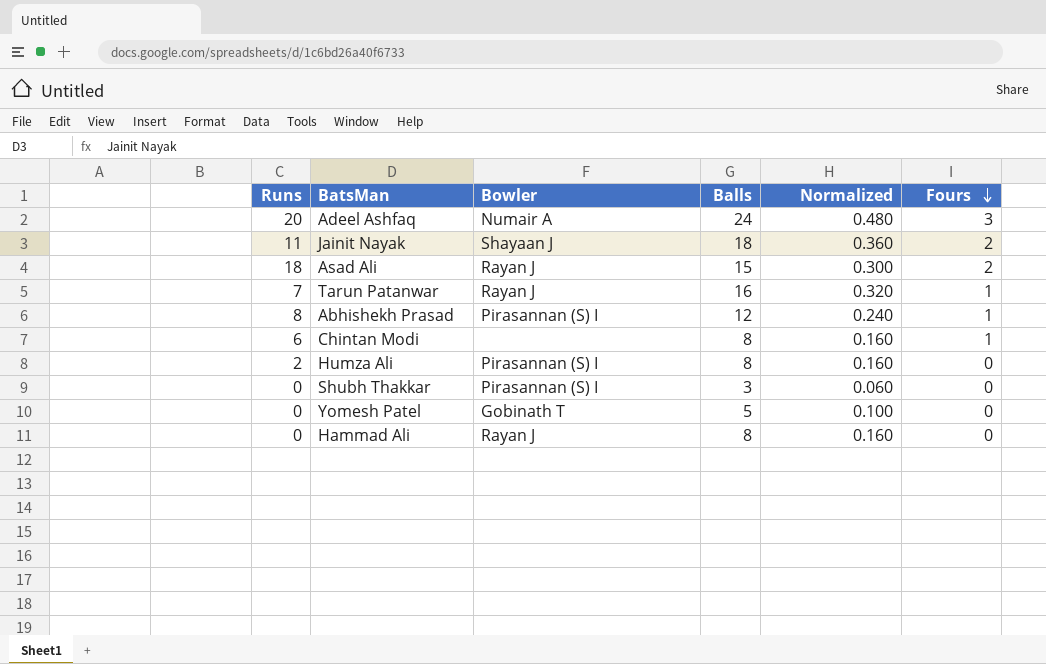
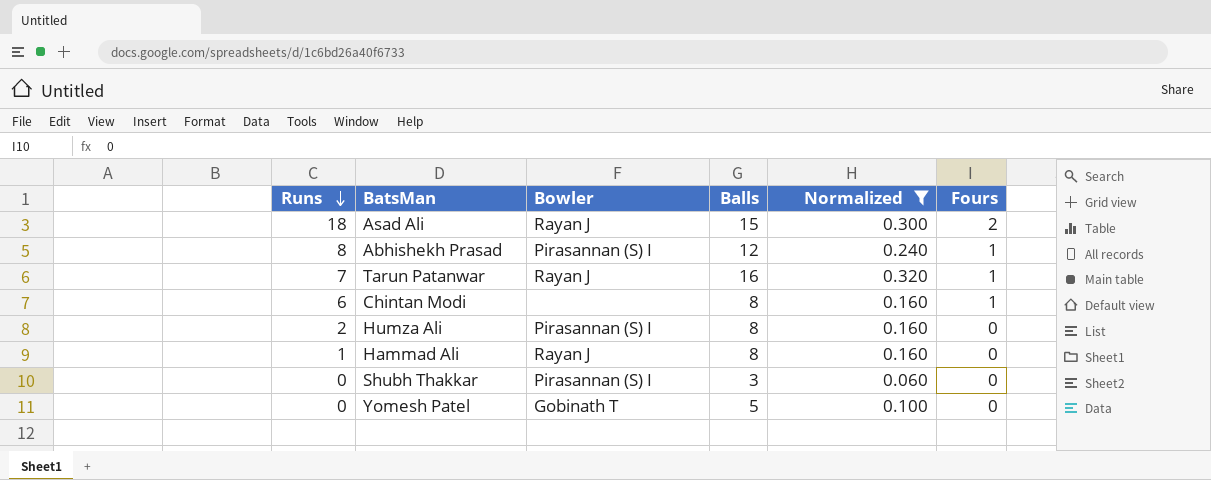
filter: none -> Normalized <= 0.320
row order: Fours descending -> Runs descending
Hammad Ali | Runs: 0 -> 1

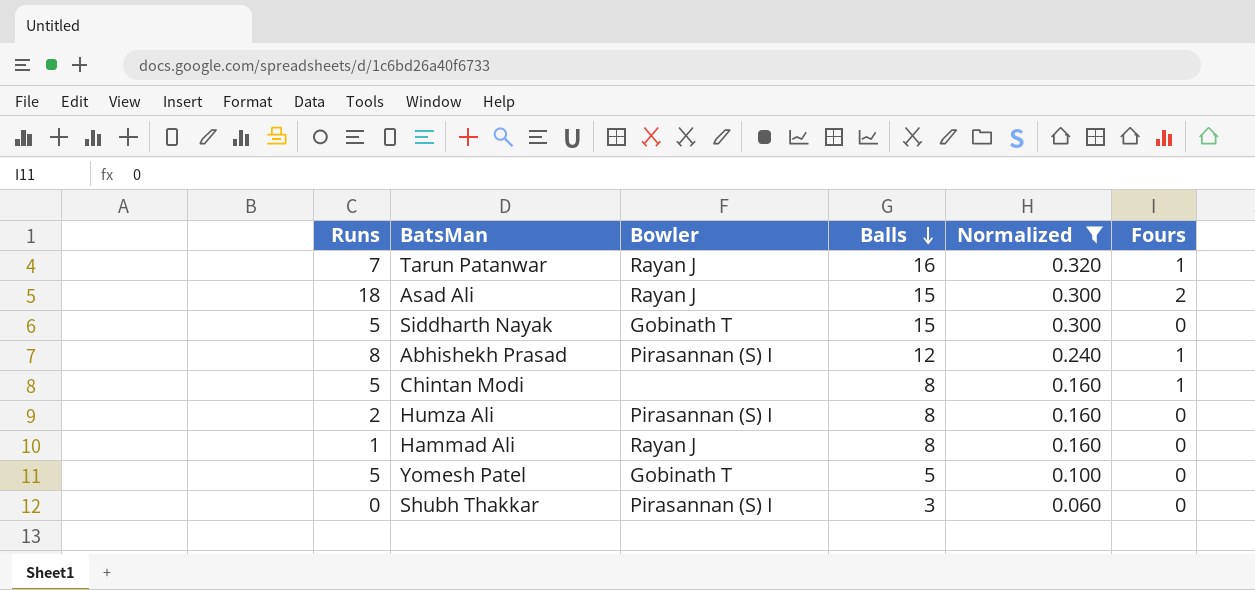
row order: Runs descending -> Balls descending
row Siddharth Nayak: none -> 5 | Gobinath T | 15 | 0.300 | 0
Chintan Modi | Runs: 6 -> 5
Yomesh Patel | Runs: 0 -> 5

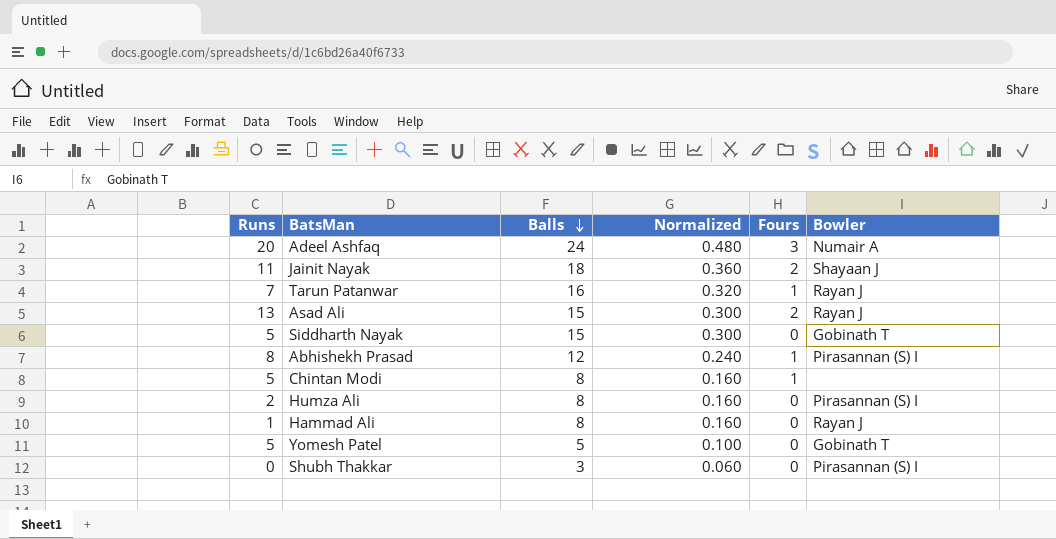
filter: Normalized <= 0.320 -> none
column Bowler | position: 3 -> 6
Asad Ali | Runs: 18 -> 13

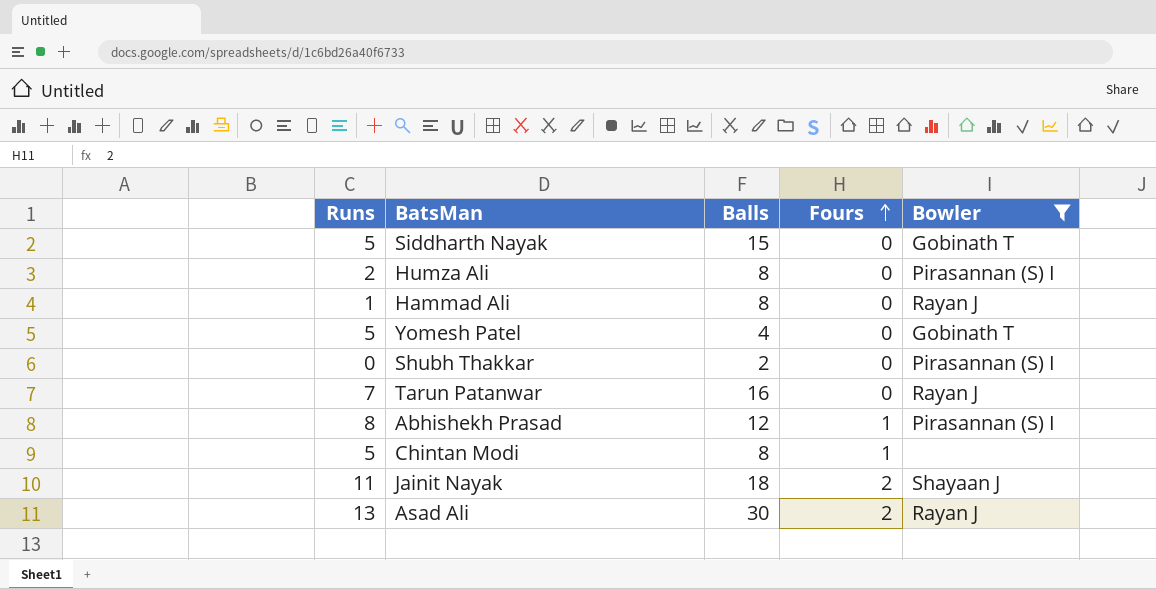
filter: none -> Bowler != Numair A
row order: Balls descending -> Fours ascending
column Normalized | formula: [Balls] * 0.02 -> none
Yomesh Patel | Balls: 5 -> 4
Shubh Thakkar | Balls: 3 -> 2
Tarun Patanwar | Fours: 1 -> 0
Asad Ali | Balls: 15 -> 30

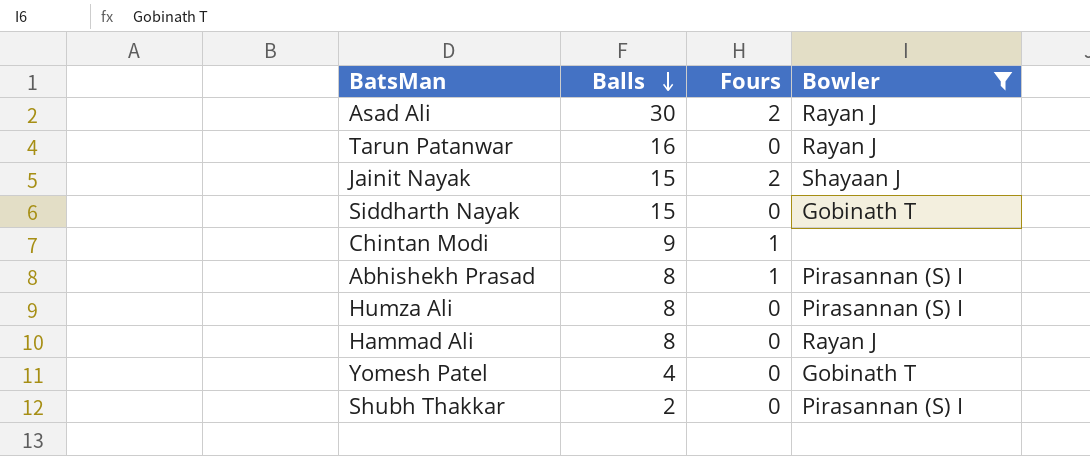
row order: Fours ascending -> Balls descending
column Runs | position: 1 -> none
Jainit Nayak | Balls: 18 -> 15
Chintan Modi | Balls: 8 -> 9
Abhishekh Prasad | Balls: 12 -> 8

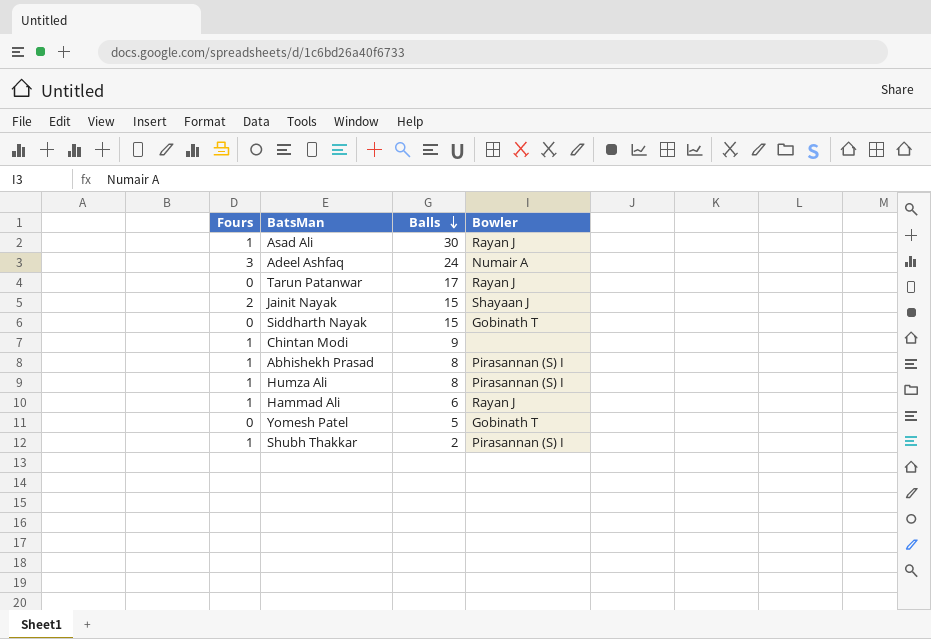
filter: Bowler != Numair A -> none
column Fours | position: 3 -> 1
Asad Ali | Fours: 2 -> 1
Tarun Patanwar | Balls: 16 -> 17
Humza Ali | Fours: 0 -> 1
Hammad Ali | Fours: 0 -> 1
Hammad Ali | Balls: 8 -> 6
Yomesh Patel | Balls: 4 -> 5
Shubh Thakkar | Fours: 0 -> 1

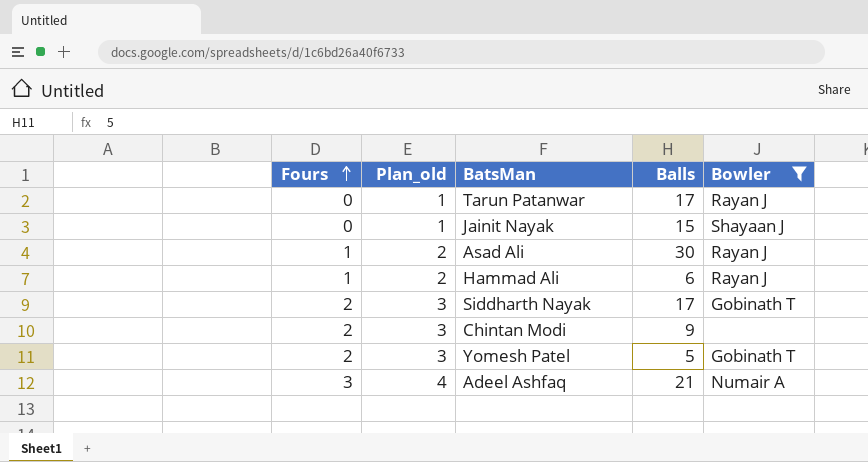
filter: none -> Bowler != Pirasannan (S) I
row order: Balls descending -> Fours ascending
column Plan_old | formula: none -> [Fours] + 1
Jainit Nayak | Fours: 2 -> 0
Siddharth Nayak | Fours: 0 -> 2
Siddharth Nayak | Balls: 15 -> 17
Chintan Modi | Fours: 1 -> 2
Yomesh Patel | Fours: 0 -> 2
Adeel Ashfaq | Balls: 24 -> 21

